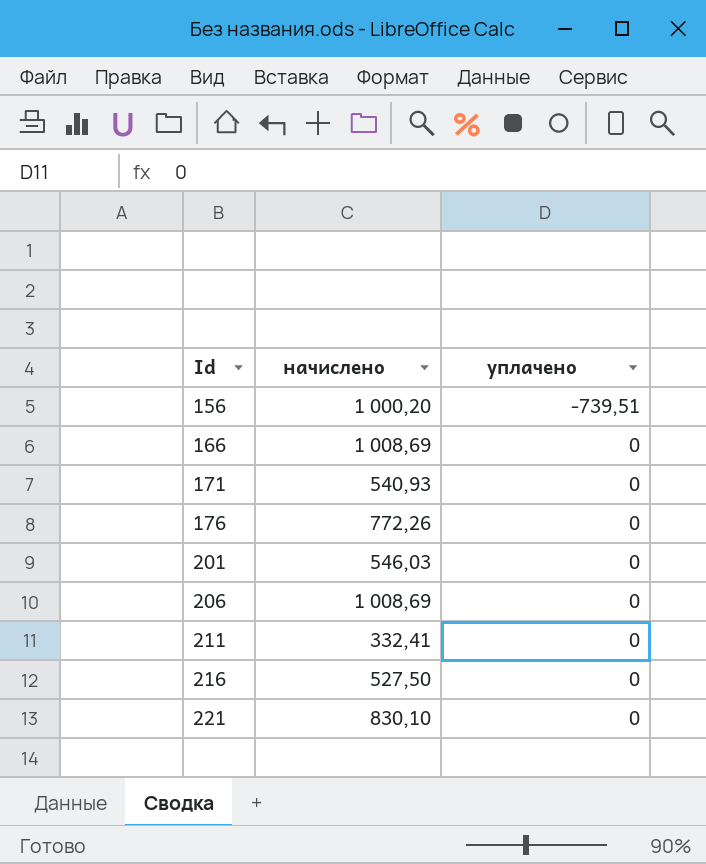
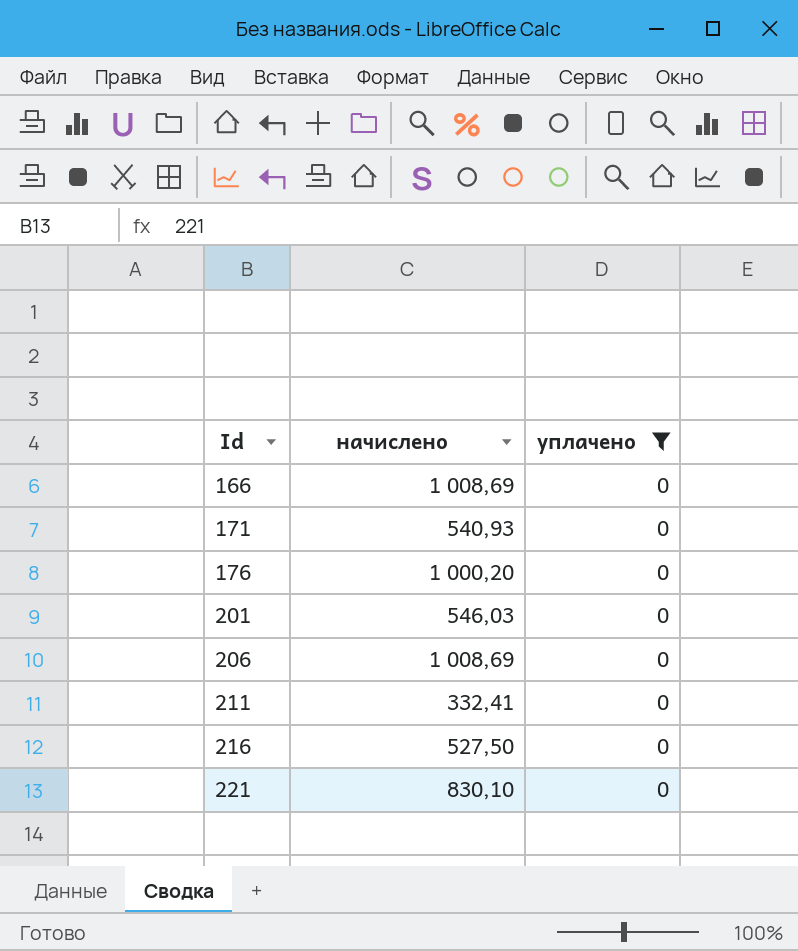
filter: none -> уплачено = 0
176 | начислено: 772,26 -> 1 000,20

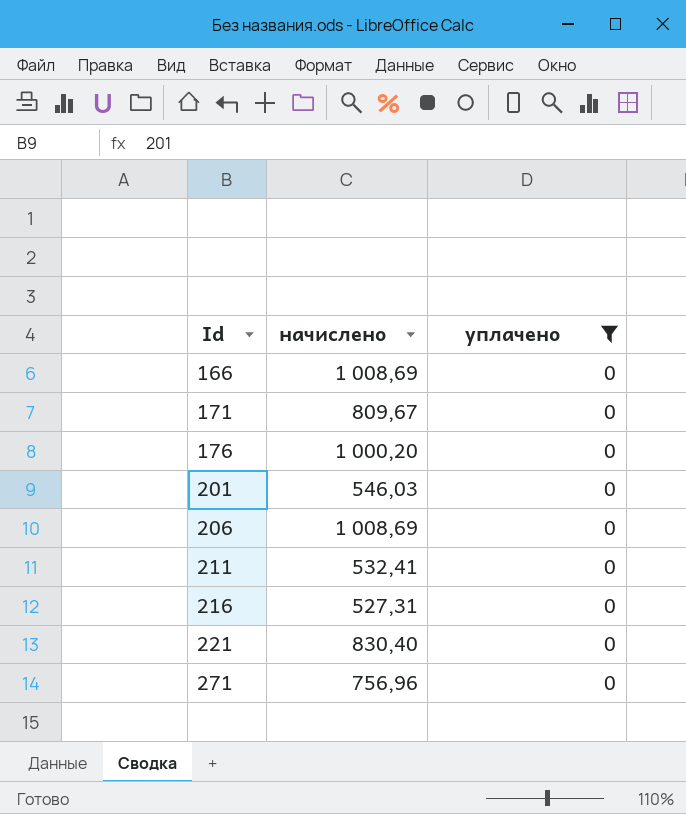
171 | начислено: 540,93 -> 809,67
211 | начислено: 332,41 -> 532,41
216 | начислено: 527,50 -> 527,31
221 | начислено: 830,10 -> 830,40
row 271: none -> 756,96 | 0

